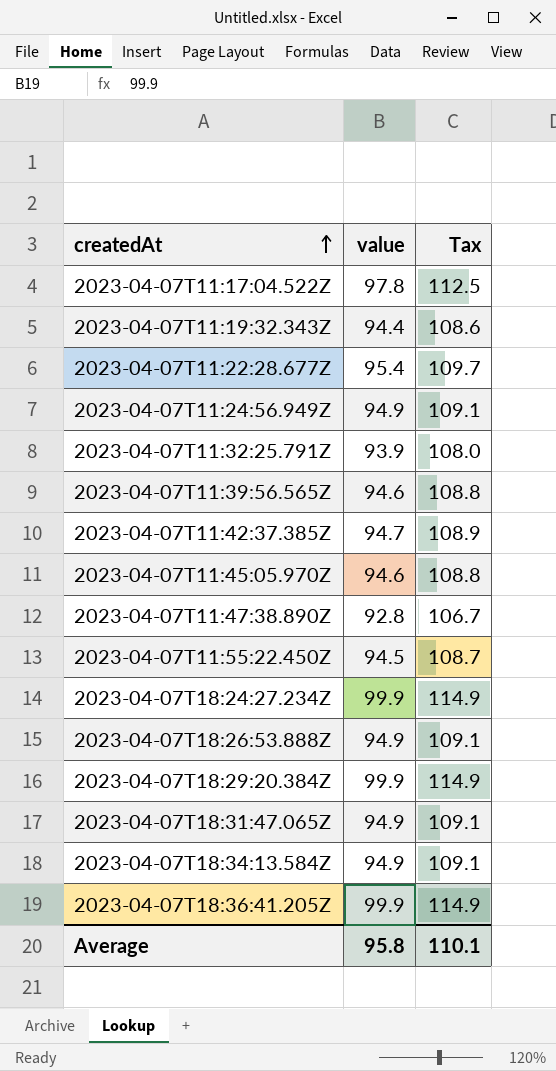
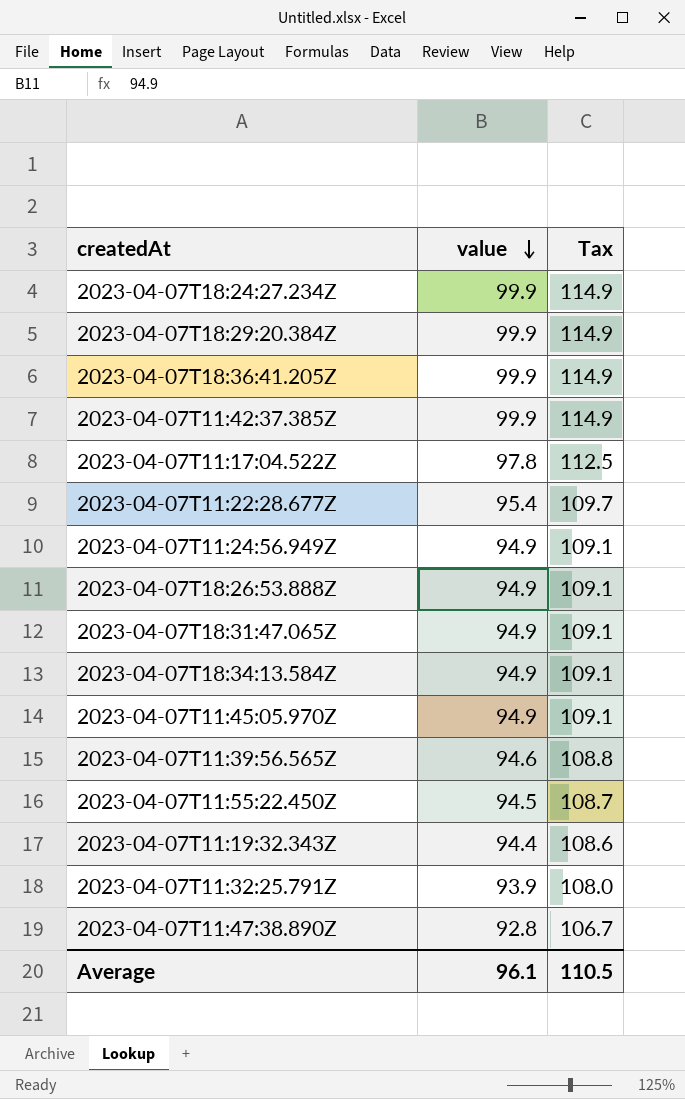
row order: createdAt ascending -> value descending
2023-04-07T11:42:37.385Z | value: 94.7 -> 99.9
2023-04-07T11:42:37.385Z | Tax: 108.9 -> 114.9
2023-04-07T11:45:05.970Z | value: 94.6 -> 94.9
2023-04-07T11:45:05.970Z | Tax: 108.8 -> 109.1
Average | value: 95.8 -> 96.1
Average | Tax: 110.1 -> 110.5

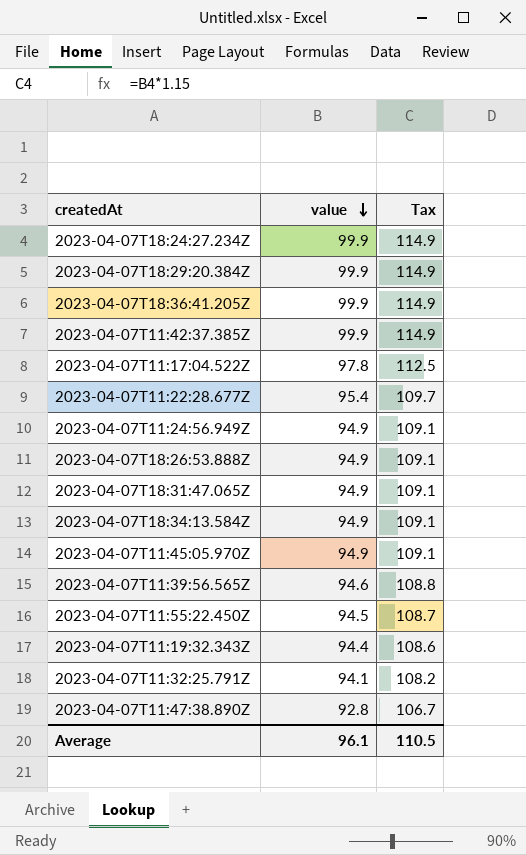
2023-04-07T11:32:25.791Z | value: 93.9 -> 94.1
2023-04-07T11:32:25.791Z | Tax: 108.0 -> 108.2

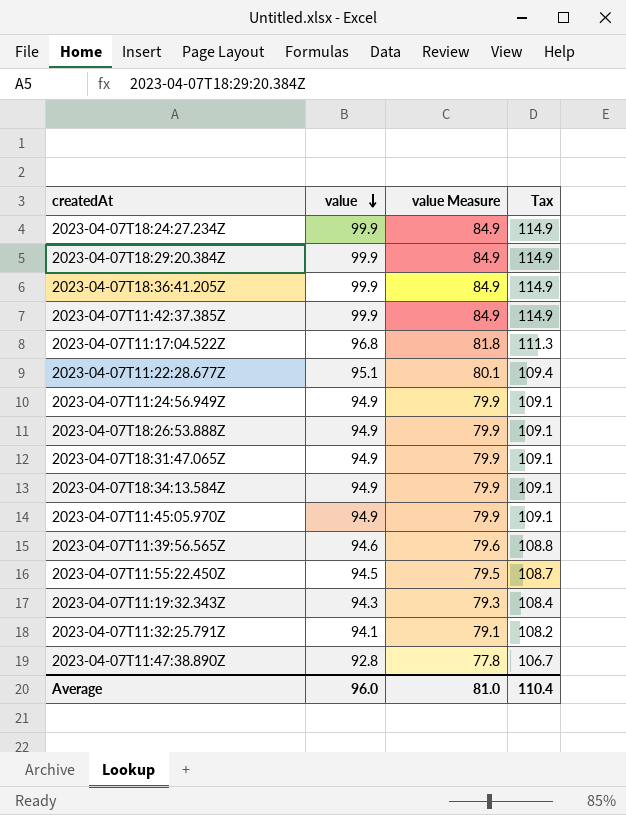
column value Measure | formula: none -> [value] - 15
2023-04-07T11:17:04.522Z | value: 97.8 -> 96.8
2023-04-07T11:17:04.522Z | Tax: 112.5 -> 111.3
2023-04-07T11:22:28.677Z | value: 95.4 -> 95.1
2023-04-07T11:22:28.677Z | Tax: 109.7 -> 109.4
2023-04-07T11:19:32.343Z | value: 94.4 -> 94.3
2023-04-07T11:19:32.343Z | Tax: 108.6 -> 108.4
Average | value: 96.1 -> 96.0
Average | Tax: 110.5 -> 110.4

